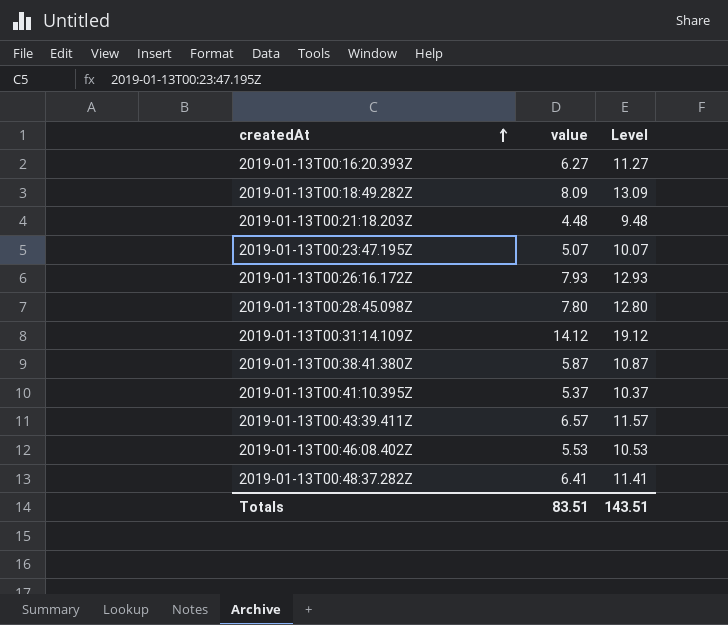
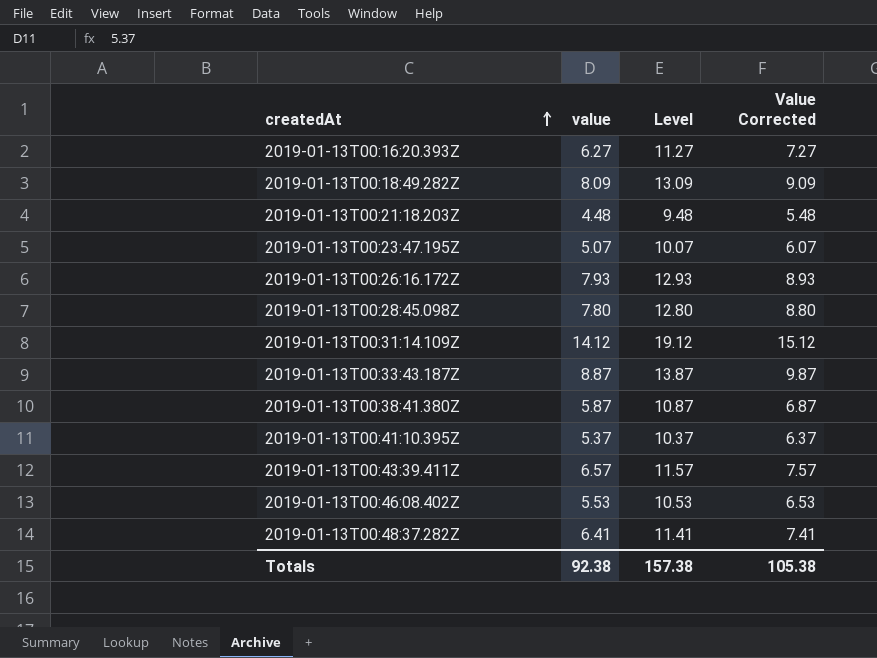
column Value Corrected | formula: none -> [value] + 1
row 2019-01-13T00:33:43.187Z: none -> 8.87 | 13.87 | 9.87
Totals | value: 83.51 -> 92.38
Totals | Level: 143.51 -> 157.38

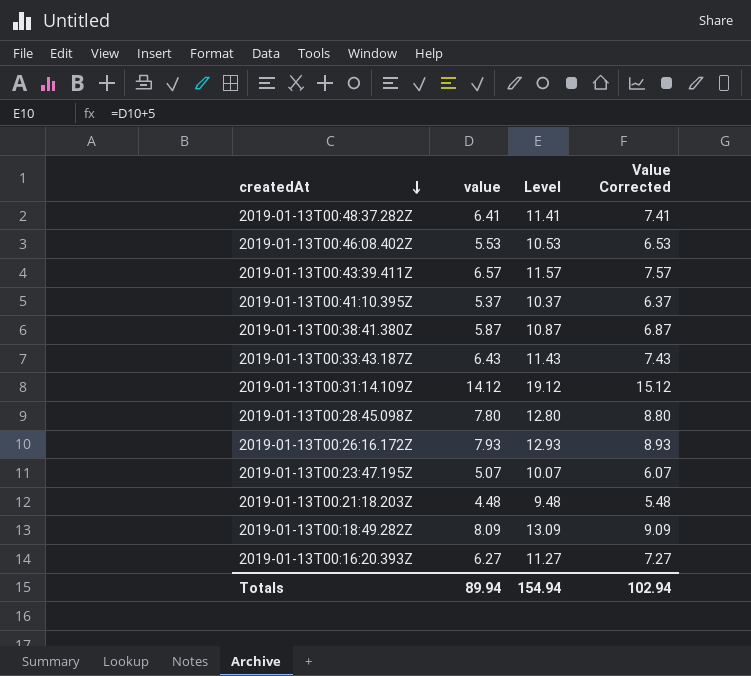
row order: createdAt ascending -> createdAt descending
2019-01-13T00:33:43.187Z | value: 8.87 -> 6.43
2019-01-13T00:33:43.187Z | Level: 13.87 -> 11.43
2019-01-13T00:33:43.187Z | Value Corrected: 9.87 -> 7.43
Totals | value: 92.38 -> 89.94
Totals | Level: 157.38 -> 154.94
Totals | Value Corrected: 105.38 -> 102.94

